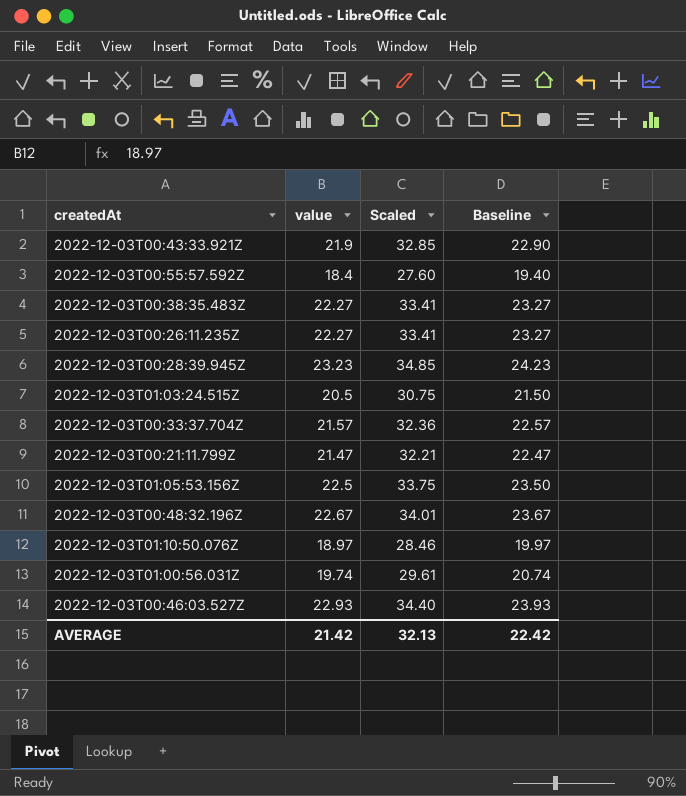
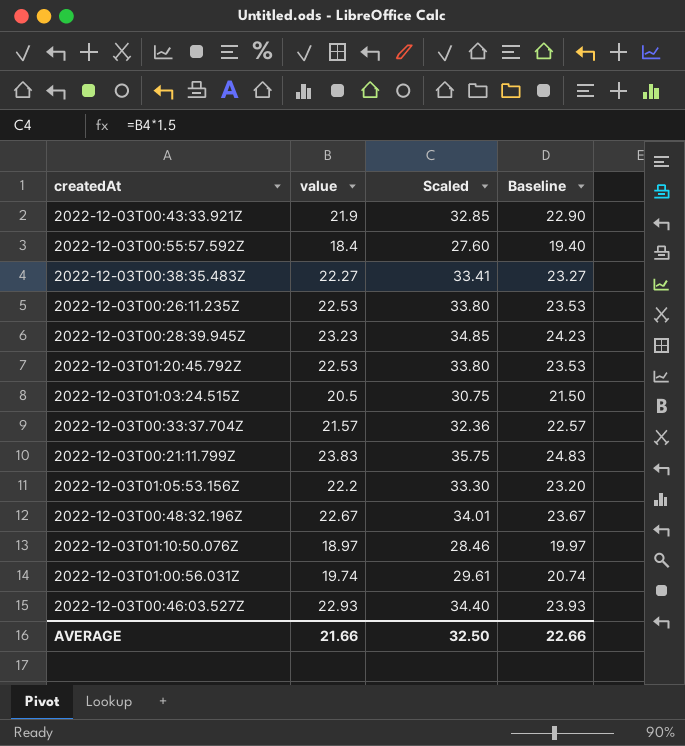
2022-12-03T00:26:11.235Z | value: 22.27 -> 22.53
2022-12-03T00:26:11.235Z | Scaled: 33.41 -> 33.80
2022-12-03T00:26:11.235Z | Baseline: 23.27 -> 23.53
row 2022-12-03T01:20:45.792Z: none -> 22.53 | 33.80 | 23.53
2022-12-03T00:21:11.799Z | value: 21.47 -> 23.83
2022-12-03T00:21:11.799Z | Scaled: 32.21 -> 35.75
2022-12-03T00:21:11.799Z | Baseline: 22.47 -> 24.83
2022-12-03T01:05:53.156Z | value: 22.5 -> 22.2
2022-12-03T01:05:53.156Z | Scaled: 33.75 -> 33.30
2022-12-03T01:05:53.156Z | Baseline: 23.50 -> 23.20
AVERAGE | value: 21.42 -> 21.66
AVERAGE | Scaled: 32.13 -> 32.50
AVERAGE | Baseline: 22.42 -> 22.66

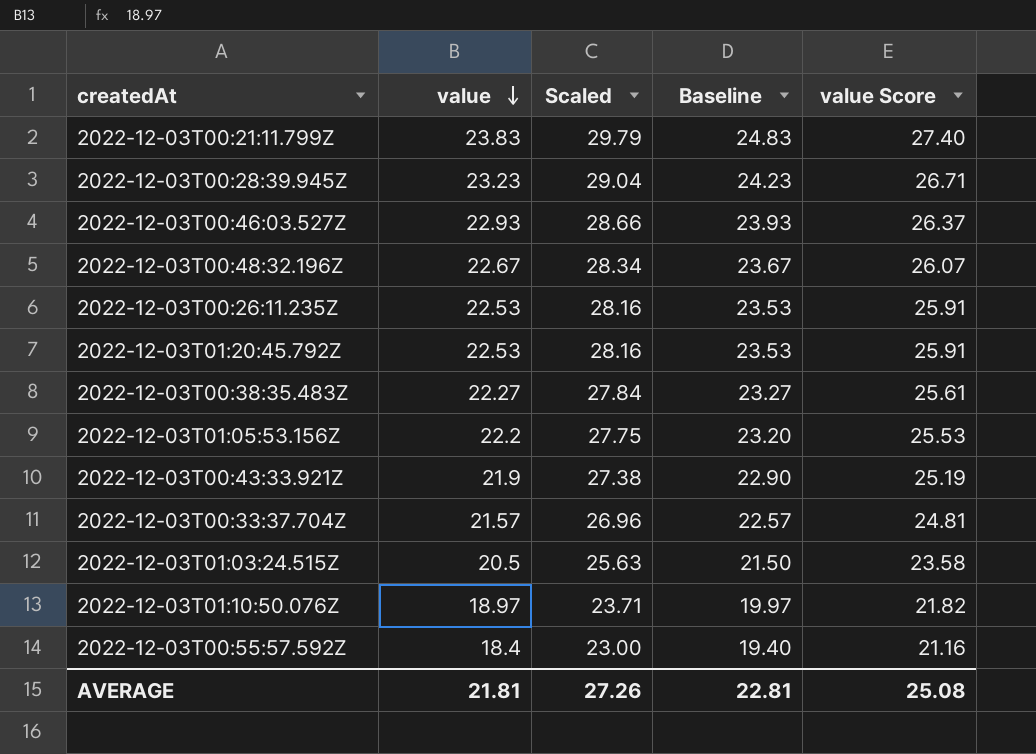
row order: none -> value descending
column Scaled | formula: [value] * 1.5 -> [value] * 1.25
column value Score | formula: none -> [value] * 1.15
row 2022-12-03T01:00:56.031Z: 19.74 | 29.61 | 20.74 -> none
AVERAGE | value: 21.66 -> 21.81
AVERAGE | Scaled: 32.50 -> 27.26
AVERAGE | Baseline: 22.66 -> 22.81

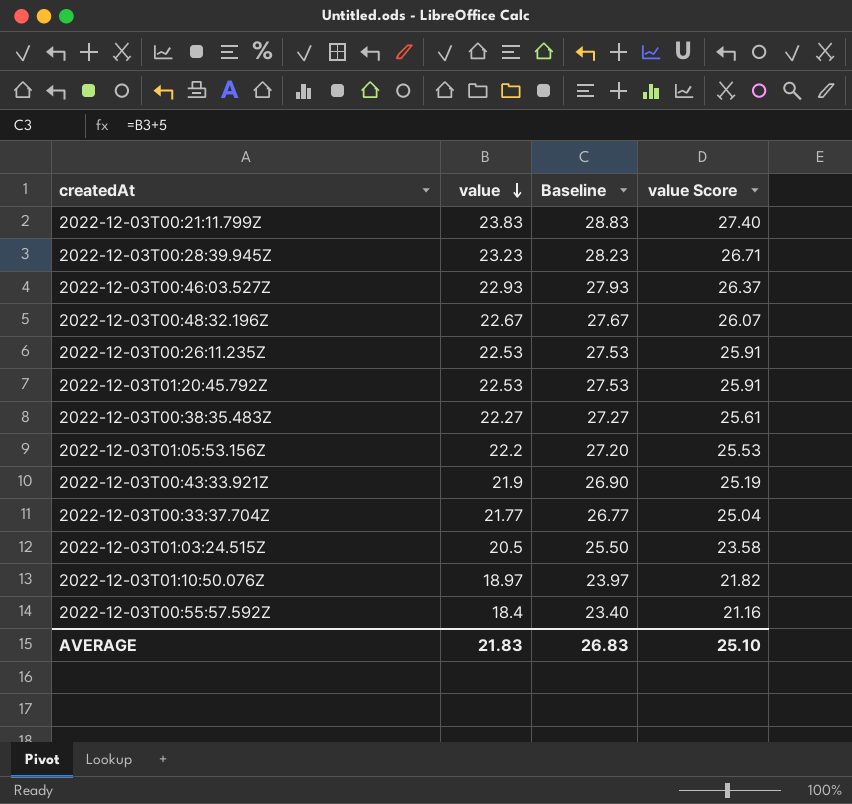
column Scaled | formula: [value] * 1.25 -> none
column Baseline | formula: [value] + 1 -> [value] + 5
2022-12-03T00:33:37.704Z | value: 21.57 -> 21.77
2022-12-03T00:33:37.704Z | value Score: 24.81 -> 25.04
AVERAGE | value: 21.81 -> 21.83
AVERAGE | Baseline: 22.81 -> 26.83
AVERAGE | value Score: 25.08 -> 25.10

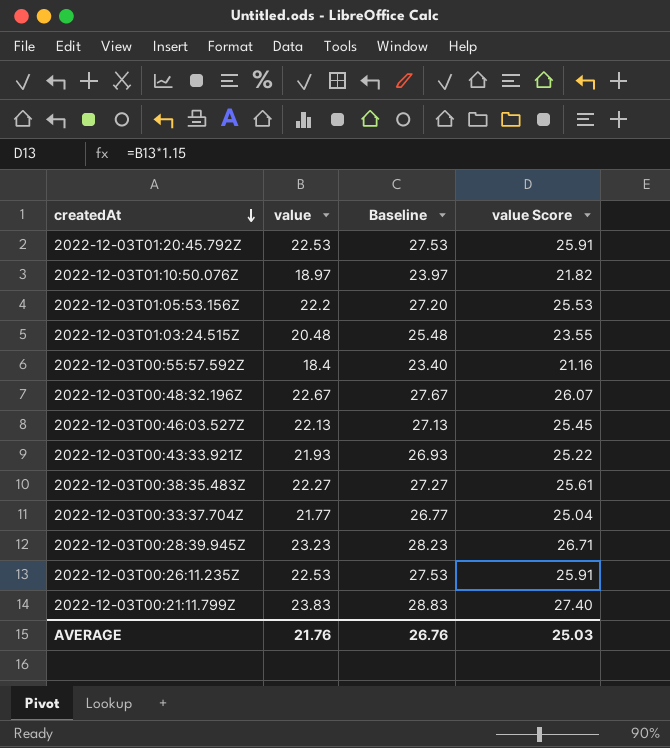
row order: value descending -> createdAt descending
2022-12-03T01:03:24.515Z | value: 20.5 -> 20.48
2022-12-03T01:03:24.515Z | Baseline: 25.50 -> 25.48
2022-12-03T01:03:24.515Z | value Score: 23.58 -> 23.55
2022-12-03T00:46:03.527Z | value: 22.93 -> 22.13
2022-12-03T00:46:03.527Z | Baseline: 27.93 -> 27.13
2022-12-03T00:46:03.527Z | value Score: 26.37 -> 25.45
2022-12-03T00:43:33.921Z | value: 21.9 -> 21.93
2022-12-03T00:43:33.921Z | Baseline: 26.90 -> 26.93
2022-12-03T00:43:33.921Z | value Score: 25.19 -> 25.22
AVERAGE | value: 21.83 -> 21.76
AVERAGE | Baseline: 26.83 -> 26.76
AVERAGE | value Score: 25.10 -> 25.03

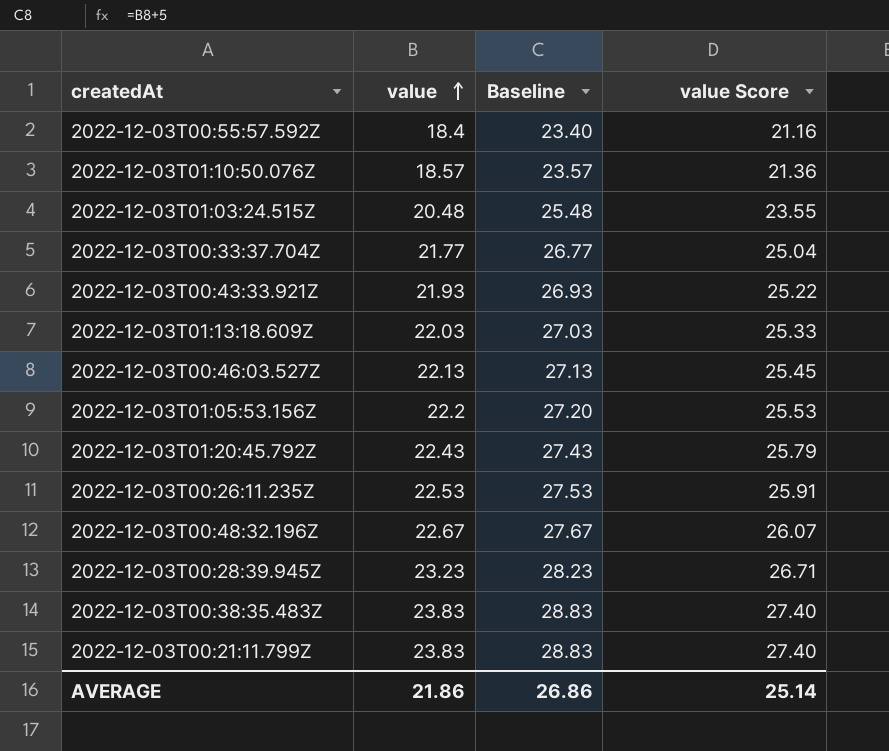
row order: createdAt descending -> value ascending
2022-12-03T01:10:50.076Z | value: 18.97 -> 18.57
2022-12-03T01:10:50.076Z | Baseline: 23.97 -> 23.57
2022-12-03T01:10:50.076Z | value Score: 21.82 -> 21.36
row 2022-12-03T01:13:18.609Z: none -> 22.03 | 27.03 | 25.33
2022-12-03T01:20:45.792Z | value: 22.53 -> 22.43
2022-12-03T01:20:45.792Z | Baseline: 27.53 -> 27.43
2022-12-03T01:20:45.792Z | value Score: 25.91 -> 25.79
2022-12-03T00:38:35.483Z | value: 22.27 -> 23.83
2022-12-03T00:38:35.483Z | Baseline: 27.27 -> 28.83
2022-12-03T00:38:35.483Z | value Score: 25.61 -> 27.40
AVERAGE | value: 21.76 -> 21.86
AVERAGE | Baseline: 26.76 -> 26.86
AVERAGE | value Score: 25.03 -> 25.14

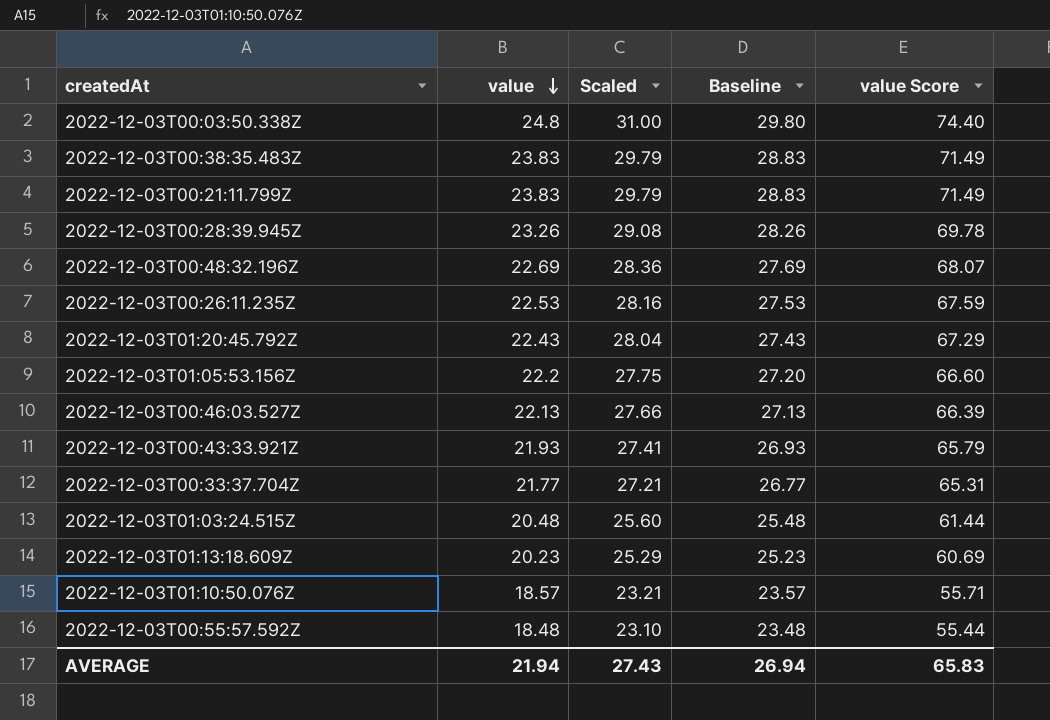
row order: value ascending -> value descending
column Scaled | formula: none -> [value] * 1.25
column value Score | formula: [value] * 1.15 -> [value] * 3
row 2022-12-03T00:03:50.338Z: none -> 24.8 | 31.00 | 29.80 | 74.40
2022-12-03T00:28:39.945Z | value: 23.23 -> 23.26
2022-12-03T00:28:39.945Z | Baseline: 28.23 -> 28.26
2022-12-03T00:48:32.196Z | value: 22.67 -> 22.69
2022-12-03T00:48:32.196Z | Baseline: 27.67 -> 27.69
2022-12-03T01:13:18.609Z | value: 22.03 -> 20.23
2022-12-03T01:13:18.609Z | Baseline: 27.03 -> 25.23
2022-12-03T00:55:57.592Z | value: 18.4 -> 18.48
2022-12-03T00:55:57.592Z | Baseline: 23.40 -> 23.48
AVERAGE | value: 21.86 -> 21.94
AVERAGE | Baseline: 26.86 -> 26.94
AVERAGE | value Score: 25.14 -> 65.83

